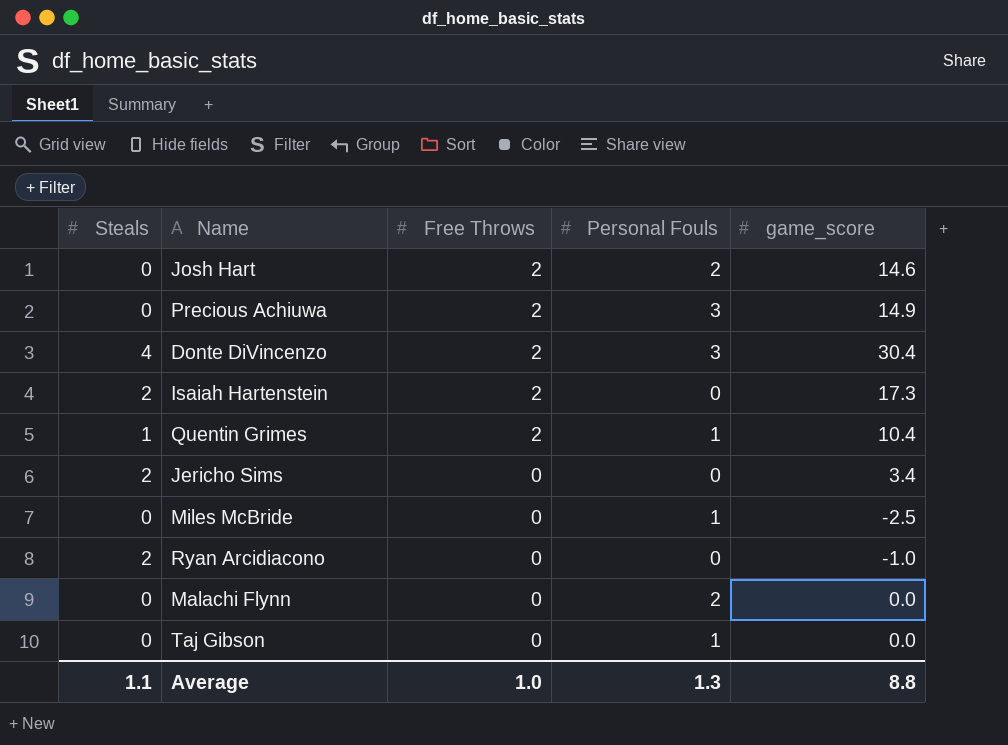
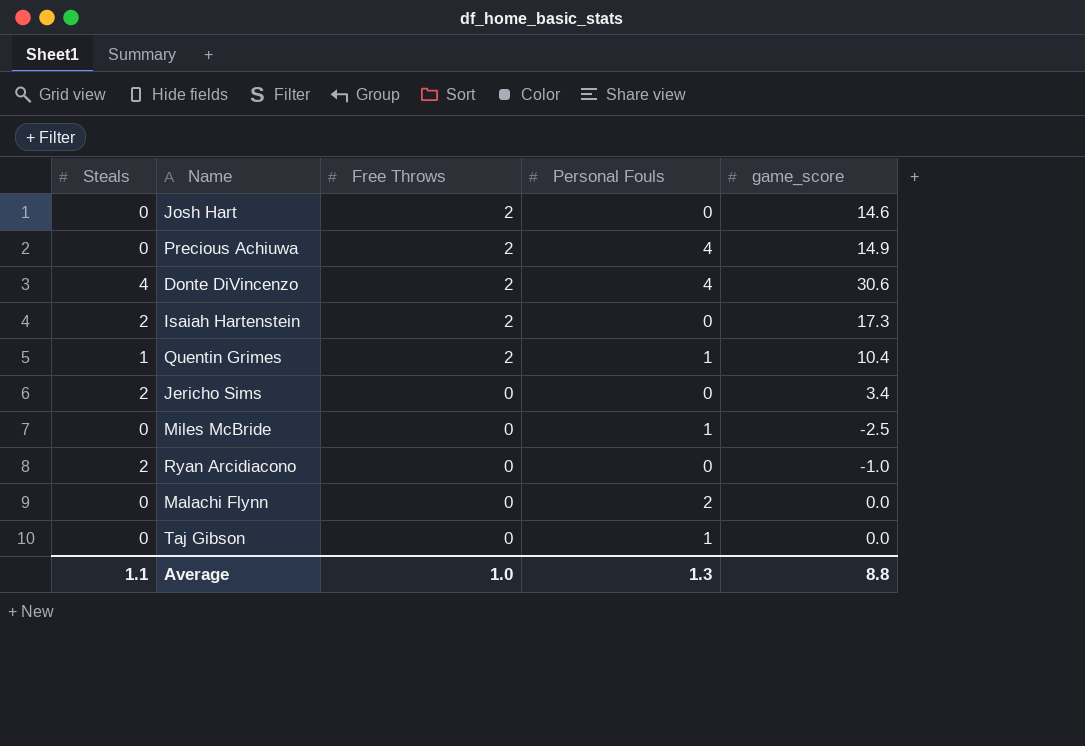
Josh Hart | Personal Fouls: 2 -> 0
Precious Achiuwa | Personal Fouls: 3 -> 4
Donte DiVincenzo | Personal Fouls: 3 -> 4
Donte DiVincenzo | game_score: 30.4 -> 30.6

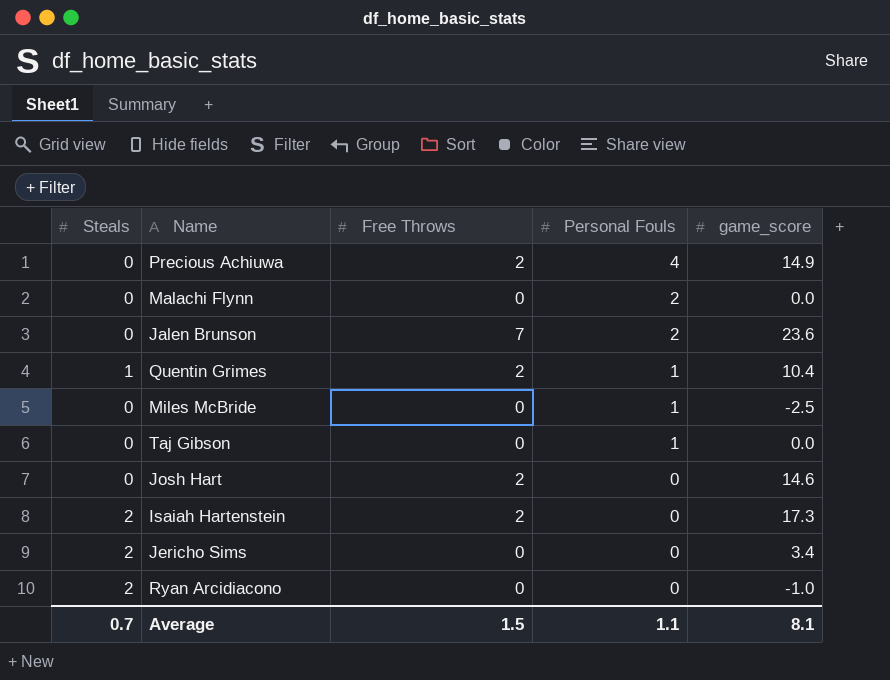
row order: Free Throws descending -> Personal Fouls descending
row Donte DiVincenzo: 4 | 2 | 4 | 30.6 -> none
row Jalen Brunson: none -> 0 | 7 | 2 | 23.6
Average | Steals: 1.1 -> 0.7
Average | Free Throws: 1.0 -> 1.5
Average | Personal Fouls: 1.3 -> 1.1
Average | game_score: 8.8 -> 8.1

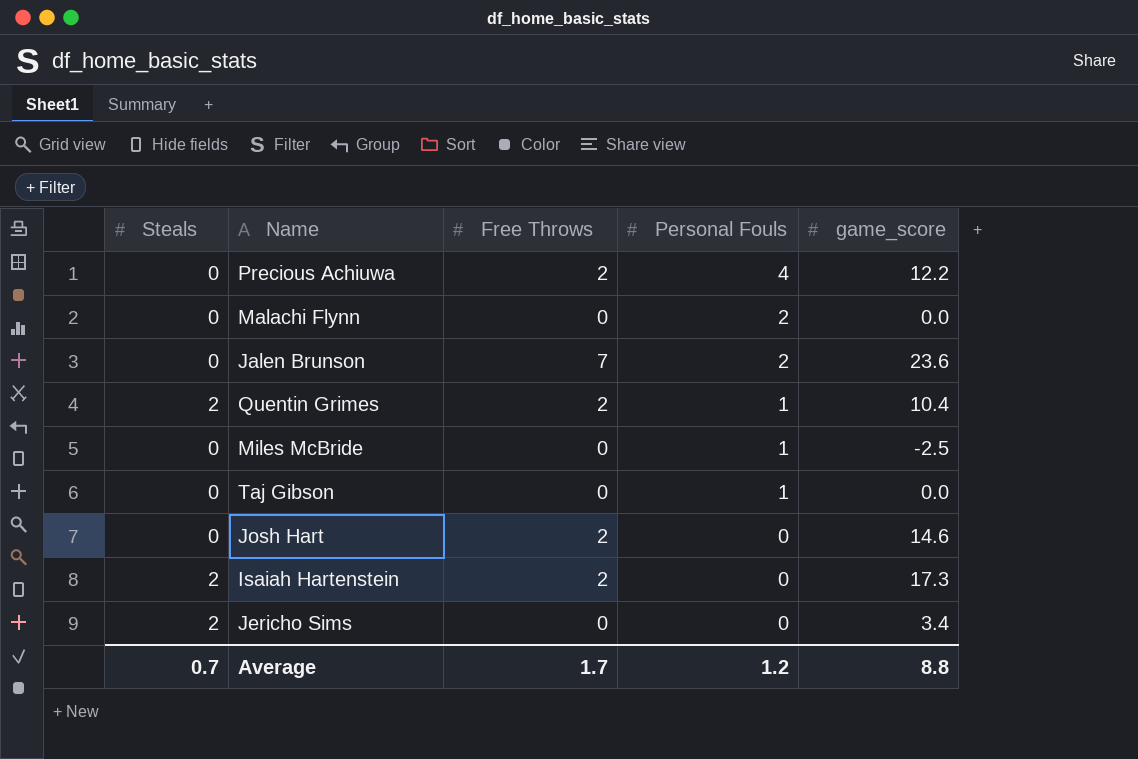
row Ryan Arcidiacono: 2 | 0 | 0 | -1.0 -> none
Precious Achiuwa | game_score: 14.9 -> 12.2
Quentin Grimes | Steals: 1 -> 2
Average | Free Throws: 1.5 -> 1.7
Average | Personal Fouls: 1.1 -> 1.2
Average | game_score: 8.1 -> 8.8

